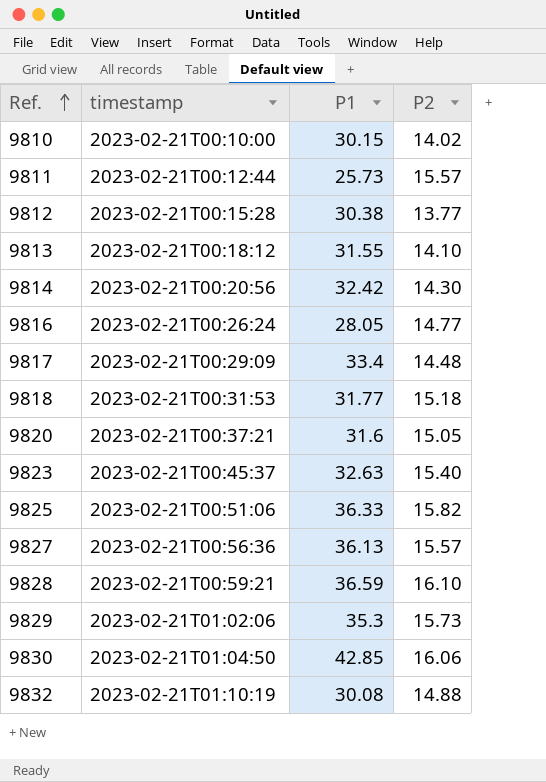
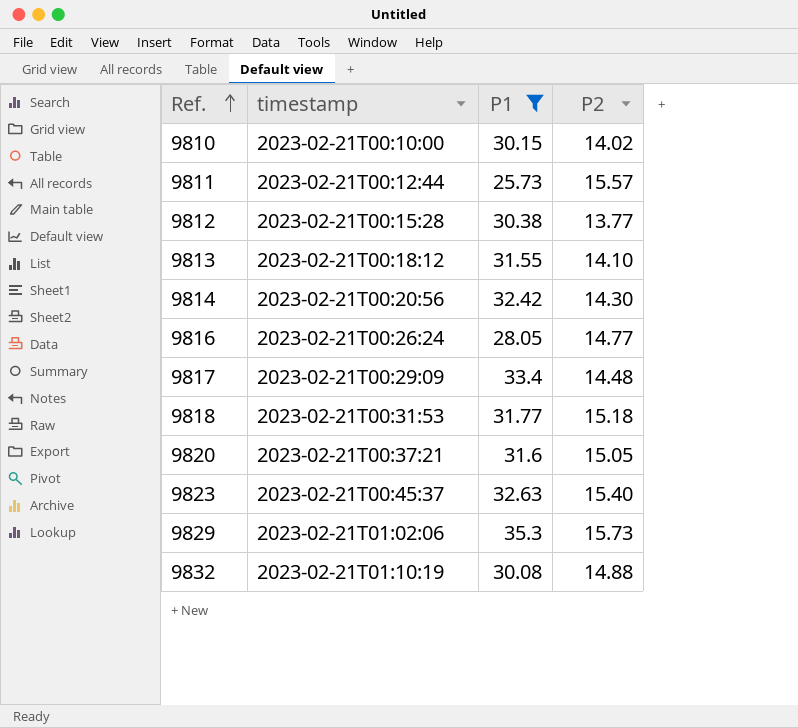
filter: none -> P1 <= 35.3

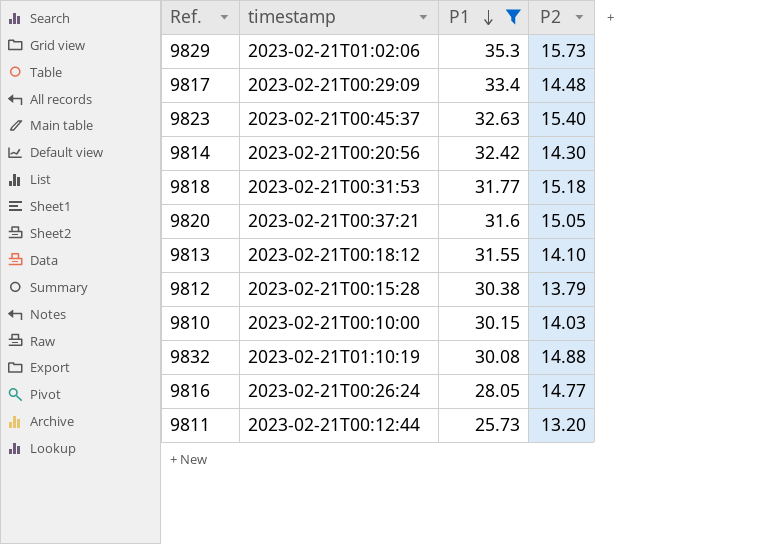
row order: Ref. ascending -> P1 descending
9812 | P2: 13.77 -> 13.79
9810 | P2: 14.02 -> 14.03
9811 | P2: 15.57 -> 13.20

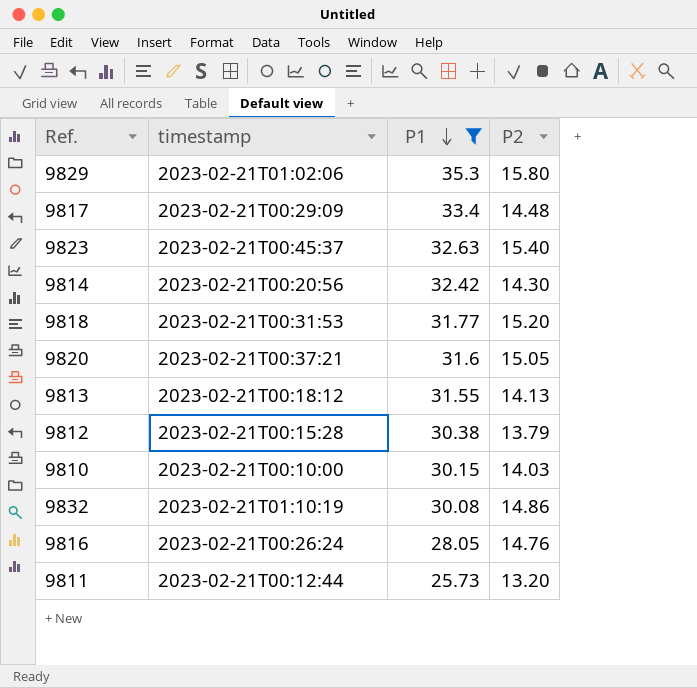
9829 | P2: 15.73 -> 15.80
9818 | P2: 15.18 -> 15.20
9813 | P2: 14.10 -> 14.13
9832 | P2: 14.88 -> 14.86
9816 | P2: 14.77 -> 14.76

